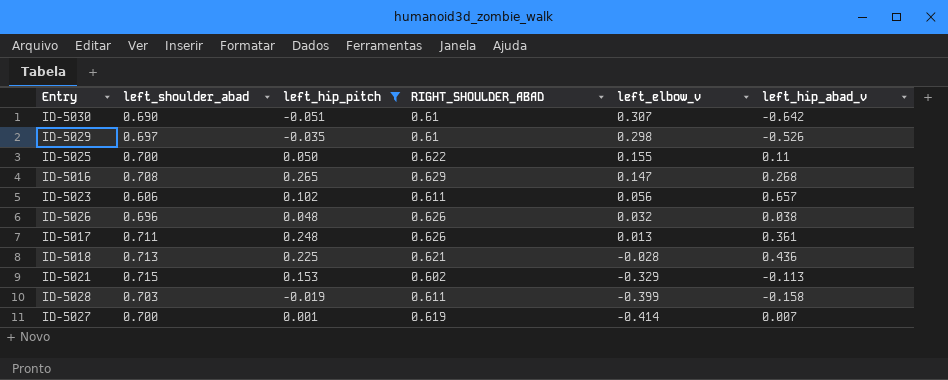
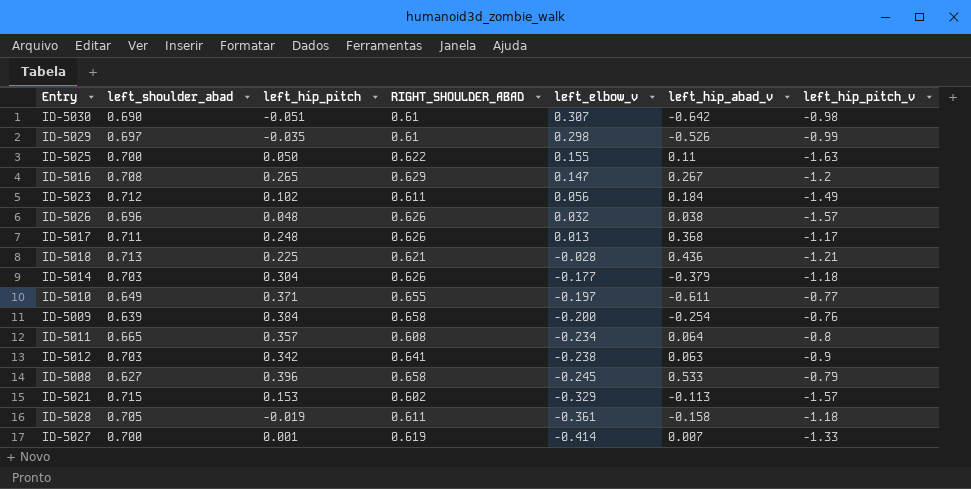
filter: left_hip_pitch <= 0.265 -> none
column left_hip_pitch_v | position: none -> 7
ID-5016 | left_hip_abad_v: 0.268 -> 0.267
ID-5023 | left_shoulder_abad: 0.606 -> 0.712
ID-5023 | left_hip_abad_v: 0.657 -> 0.184
ID-5017 | left_hip_abad_v: 0.361 -> 0.368
ID-5028 | left_shoulder_abad: 0.703 -> 0.705
ID-5028 | left_elbow_v: -0.399 -> -0.361

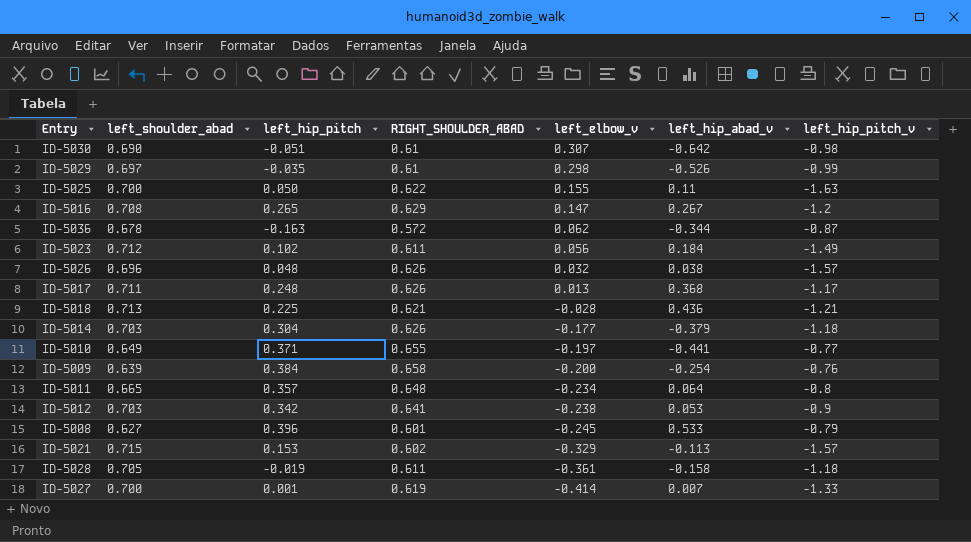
row ID-5036: none -> 0.678 | -0.163 | 0.572 | 0.062 | -0.344 | -0.87
ID-5010 | left_hip_abad_v: -0.611 -> -0.441
ID-5011 | RIGHT_SHOULDER_ABAD: 0.608 -> 0.648
ID-5012 | left_hip_abad_v: 0.063 -> 0.053
ID-5008 | RIGHT_SHOULDER_ABAD: 0.658 -> 0.601

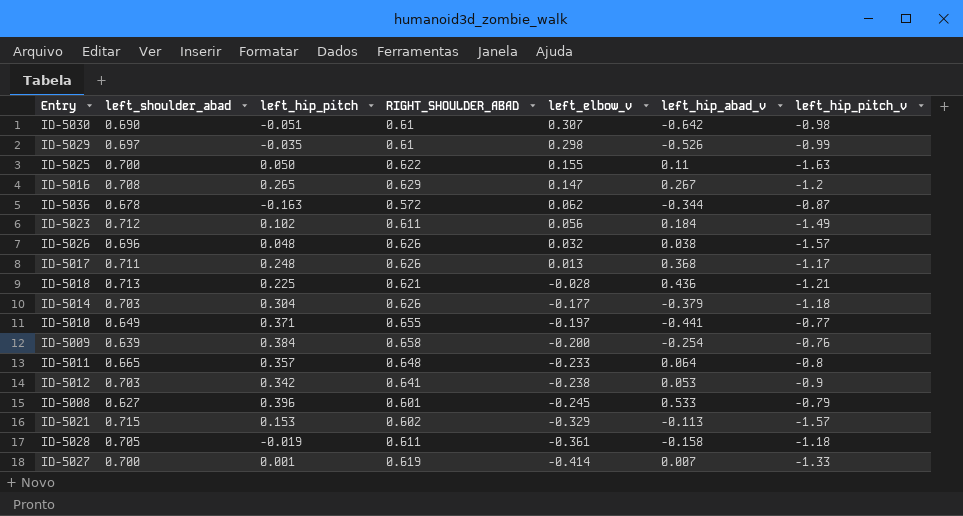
ID-5011 | left_elbow_v: -0.234 -> -0.233

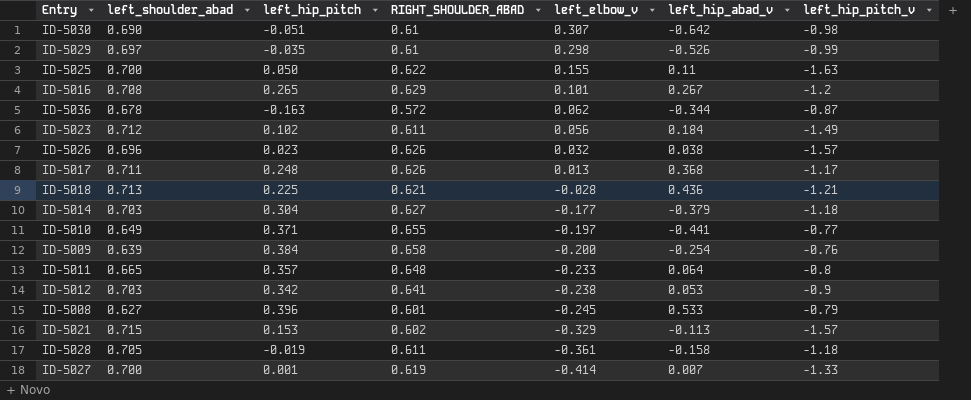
ID-5016 | left_elbow_v: 0.147 -> 0.101
ID-5026 | left_hip_pitch: 0.048 -> 0.023
ID-5014 | RIGHT_SHOULDER_ABAD: 0.626 -> 0.627

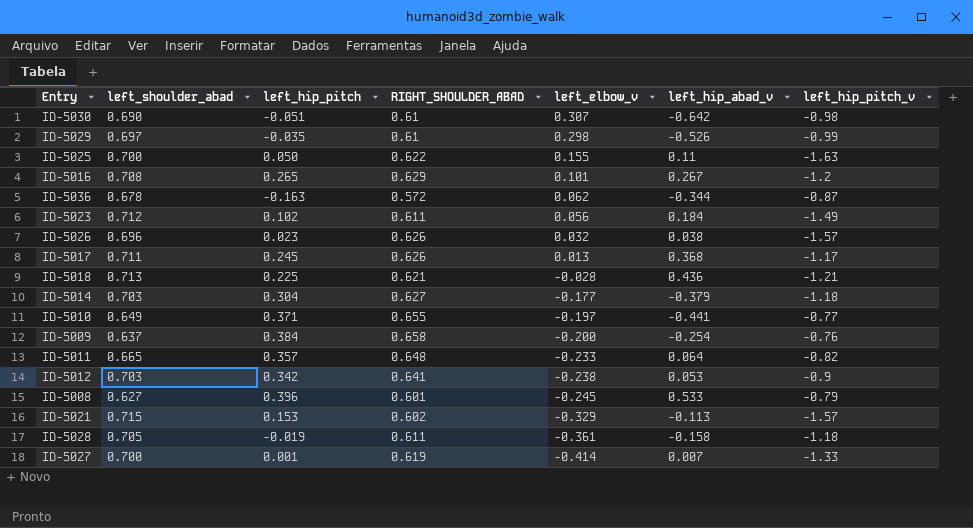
ID-5017 | left_hip_pitch: 0.248 -> 0.245
ID-5009 | left_shoulder_abad: 0.639 -> 0.637
ID-5011 | left_hip_pitch_v: -0.8 -> -0.82

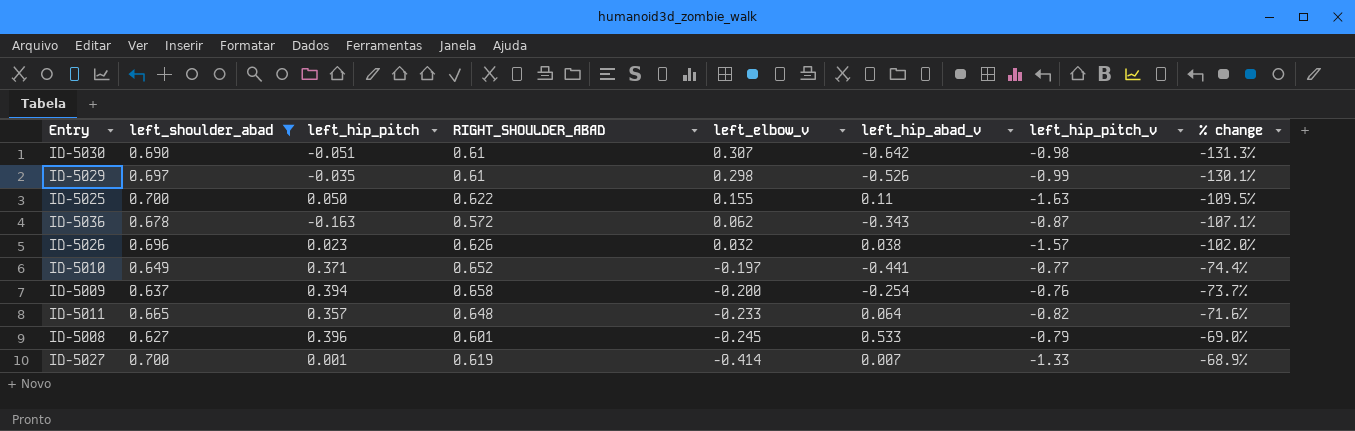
filter: none -> left_shoulder_abad <= 0.700
column % change | formula: none -> ([left_elbow_v] - [left_hip_pitch_v]) / [left_hip_pitch_v]
ID-5036 | left_hip_abad_v: -0.344 -> -0.343
ID-5010 | RIGHT_SHOULDER_ABAD: 0.655 -> 0.652
ID-5009 | left_hip_pitch: 0.384 -> 0.394

